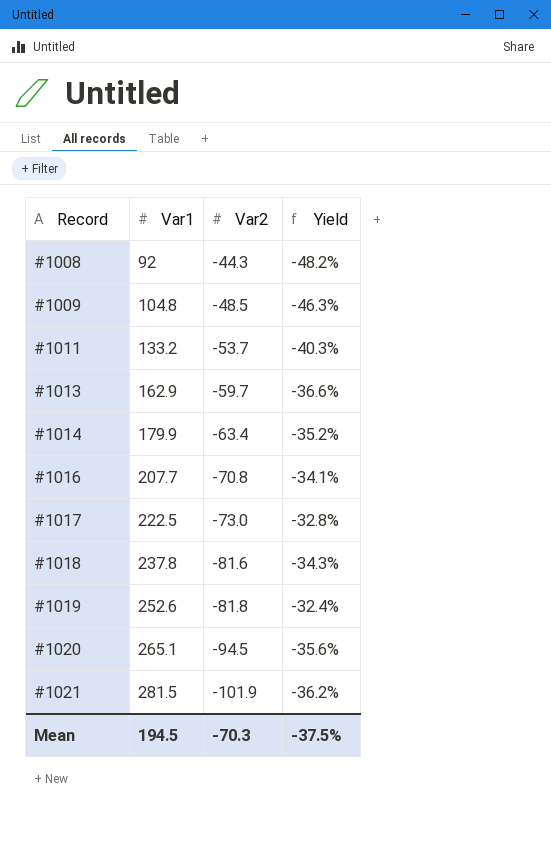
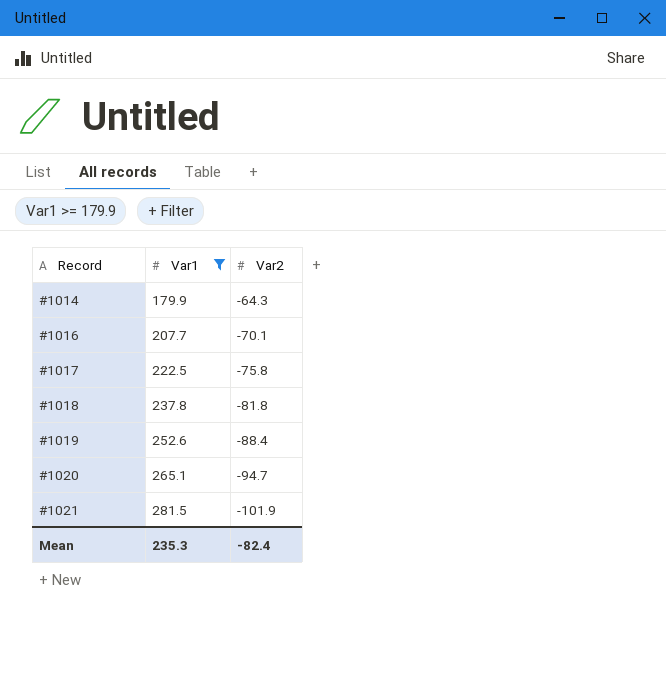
filter: none -> Var1 >= 179.9
column Yield | formula: [Var2] / [Var1] -> none
#1014 | Var2: -63.4 -> -64.3
#1016 | Var2: -70.8 -> -70.1
#1017 | Var2: -73.0 -> -75.8
#1018 | Var2: -81.6 -> -81.8
#1019 | Var2: -81.8 -> -88.4
#1020 | Var2: -94.5 -> -94.7
Mean | Var1: 194.5 -> 235.3
Mean | Var2: -70.3 -> -82.4

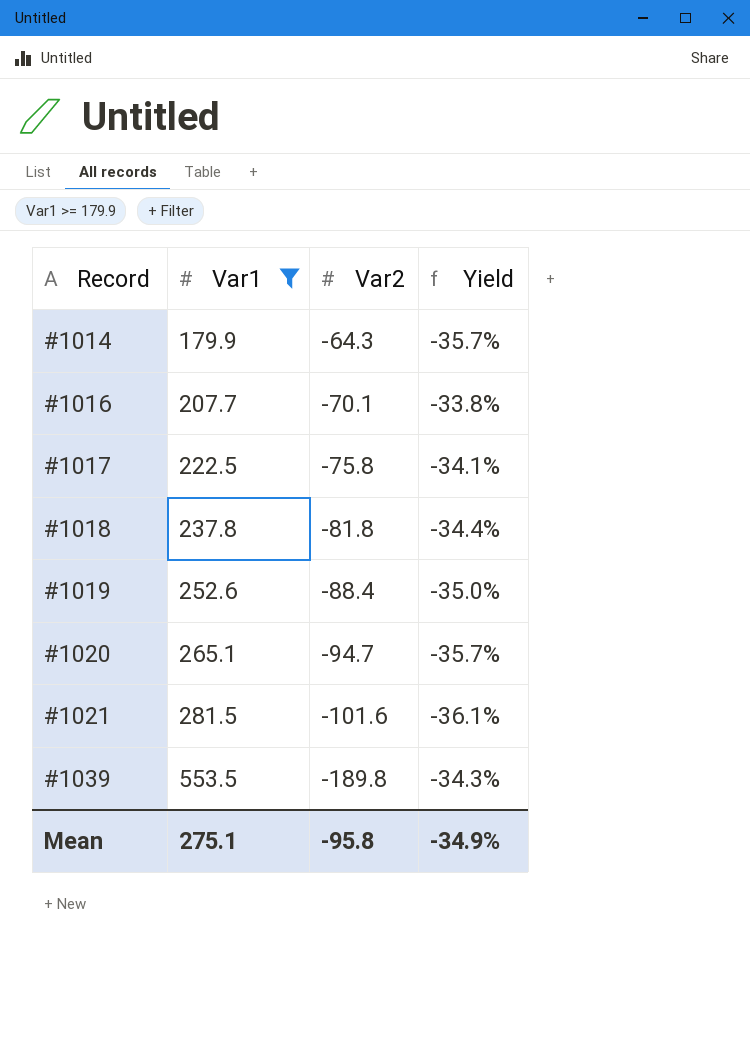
column Yield | formula: none -> [Var2] / [Var1]
#1021 | Var2: -101.9 -> -101.6
row #1039: none -> 553.5 | -189.8 | -34.3%
Mean | Var1: 235.3 -> 275.1
Mean | Var2: -82.4 -> -95.8

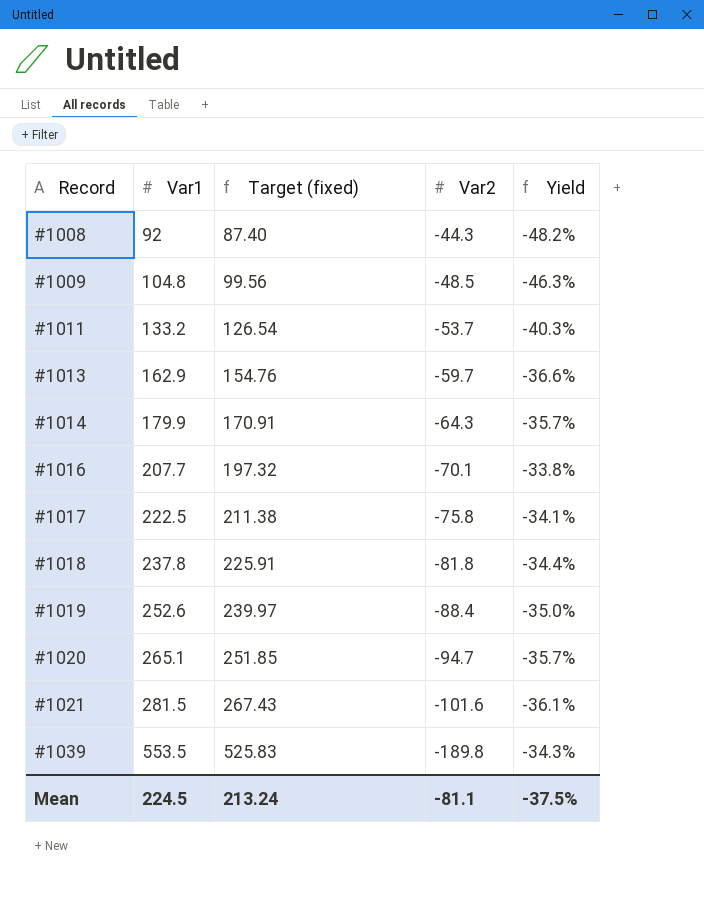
filter: Var1 >= 179.9 -> none
column Target (fixed) | formula: none -> [Var1] * 0.95
Mean | Var1: 275.1 -> 224.5
Mean | Var2: -95.8 -> -81.1
Mean | Yield: -34.9% -> -37.5%

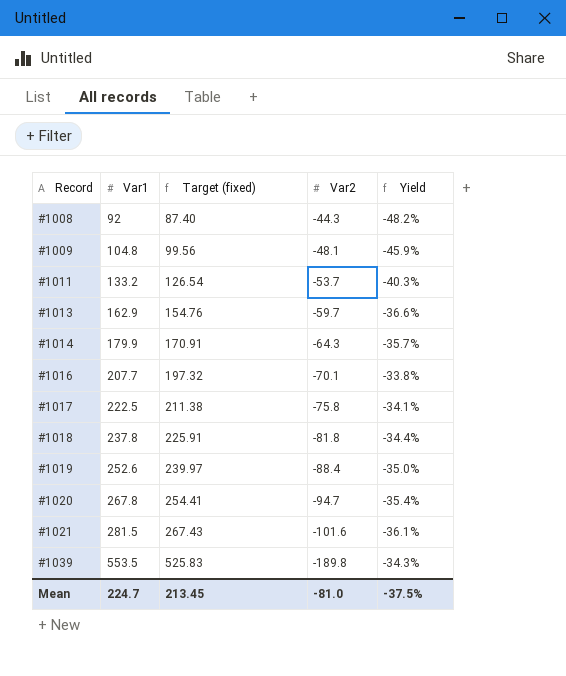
#1009 | Var2: -48.5 -> -48.1
#1009 | Yield: -46.3% -> -45.9%
#1020 | Var1: 265.1 -> 267.8
#1020 | Target (fixed): 251.85 -> 254.41
#1020 | Yield: -35.7% -> -35.4%
Mean | Var1: 224.5 -> 224.7
Mean | Target (fixed): 213.24 -> 213.45
Mean | Var2: -81.1 -> -81.0

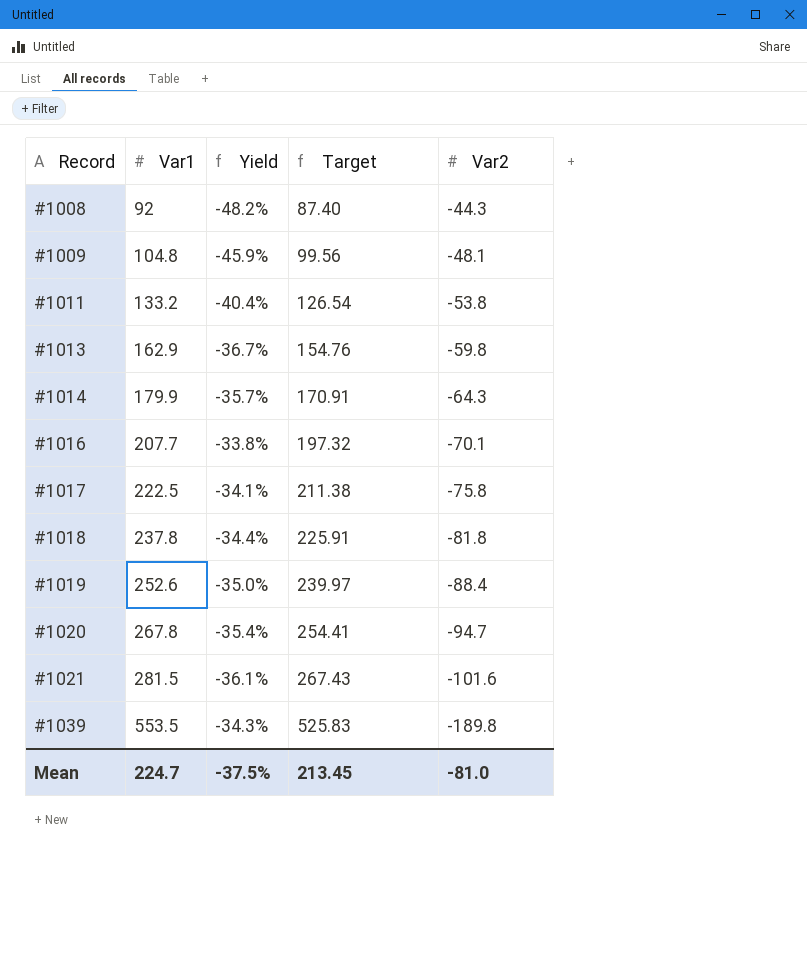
column Yield | position: 5 -> 3
column name: Target (fixed) -> Target
#1011 | Yield: -40.3% -> -40.4%
#1011 | Var2: -53.7 -> -53.8
#1013 | Yield: -36.6% -> -36.7%
#1013 | Var2: -59.7 -> -59.8

